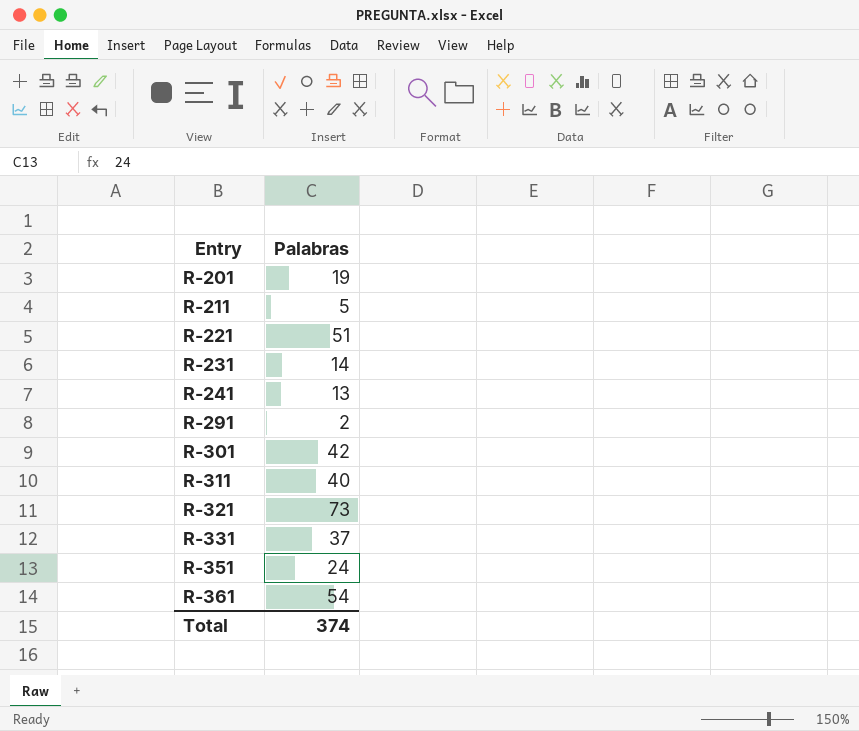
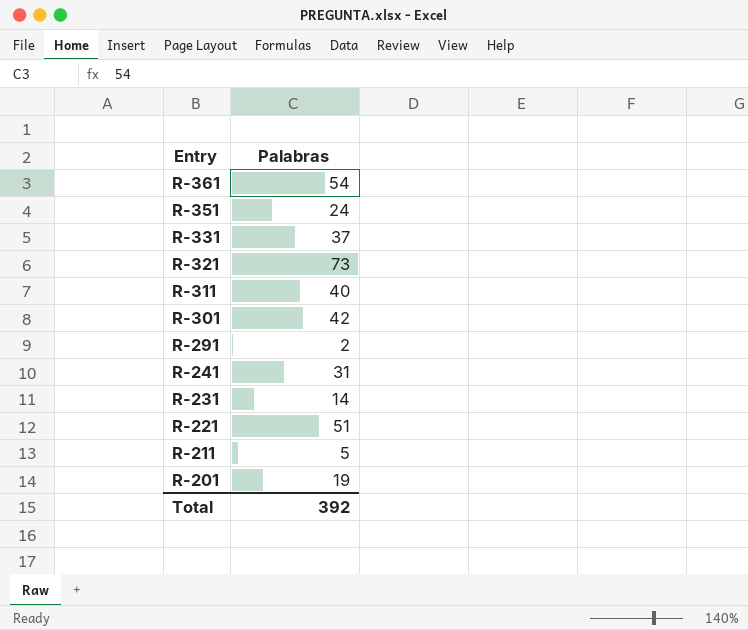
row order: Entry ascending -> Entry descending
R-241 | Palabras: 13 -> 31
Total | Palabras: 374 -> 392

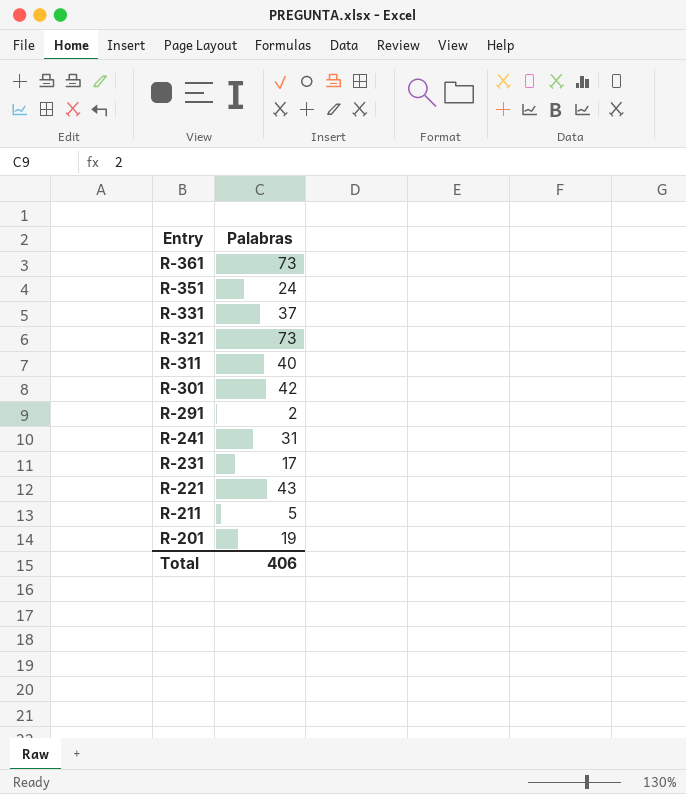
R-361 | Palabras: 54 -> 73
R-231 | Palabras: 14 -> 17
R-221 | Palabras: 51 -> 43
Total | Palabras: 392 -> 406

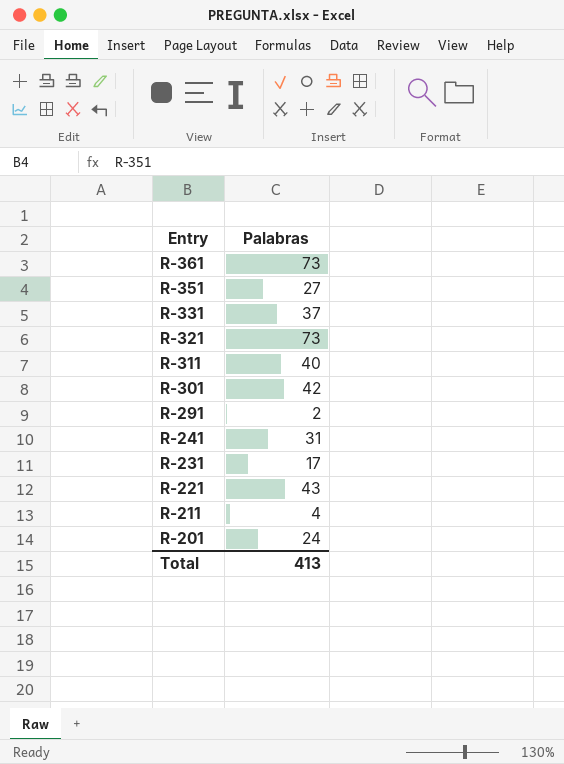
R-351 | Palabras: 24 -> 27
R-211 | Palabras: 5 -> 4
R-201 | Palabras: 19 -> 24
Total | Palabras: 406 -> 413

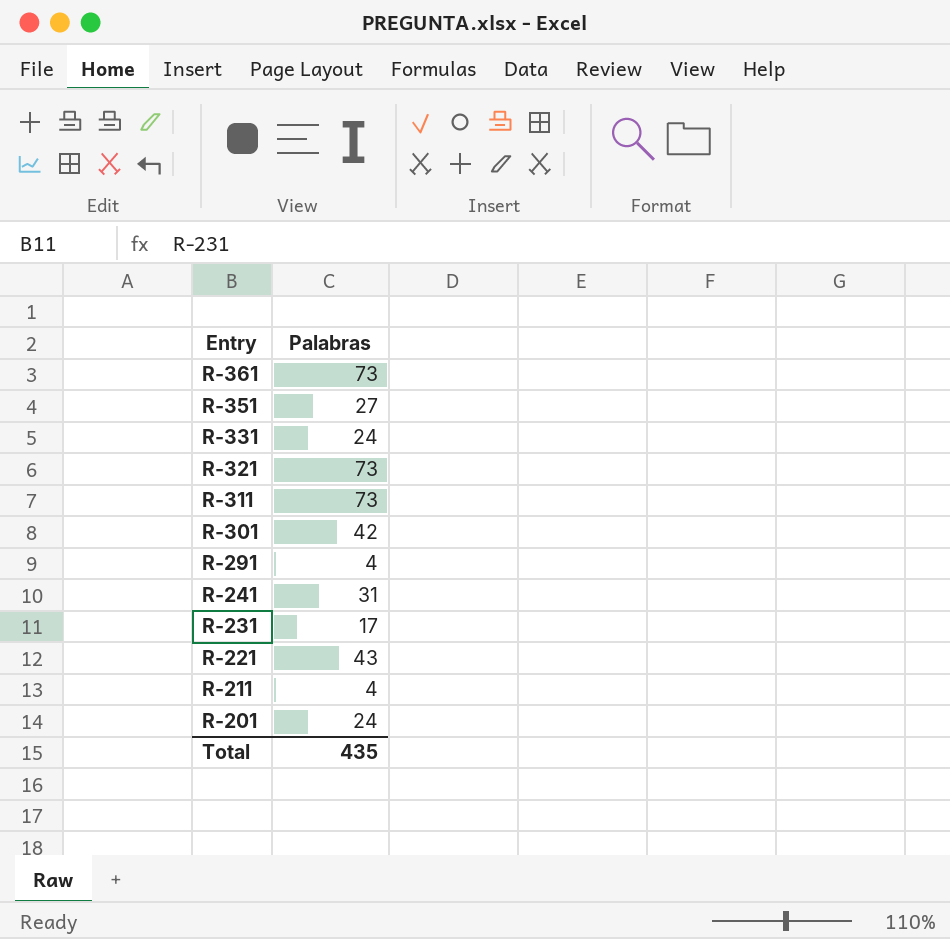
R-331 | Palabras: 37 -> 24
R-311 | Palabras: 40 -> 73
R-291 | Palabras: 2 -> 4
Total | Palabras: 413 -> 435

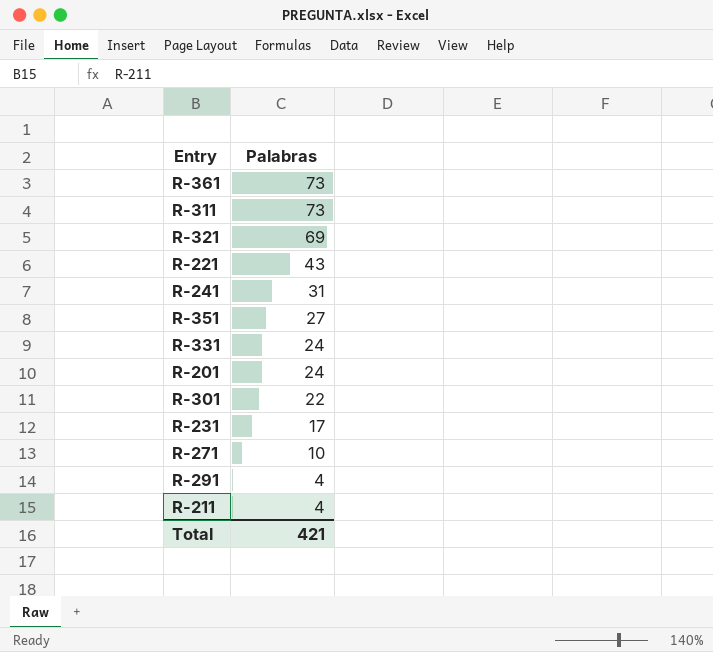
row order: Entry descending -> Palabras descending
R-321 | Palabras: 73 -> 69
R-301 | Palabras: 42 -> 22
row R-271: none -> 10
Total | Palabras: 435 -> 421

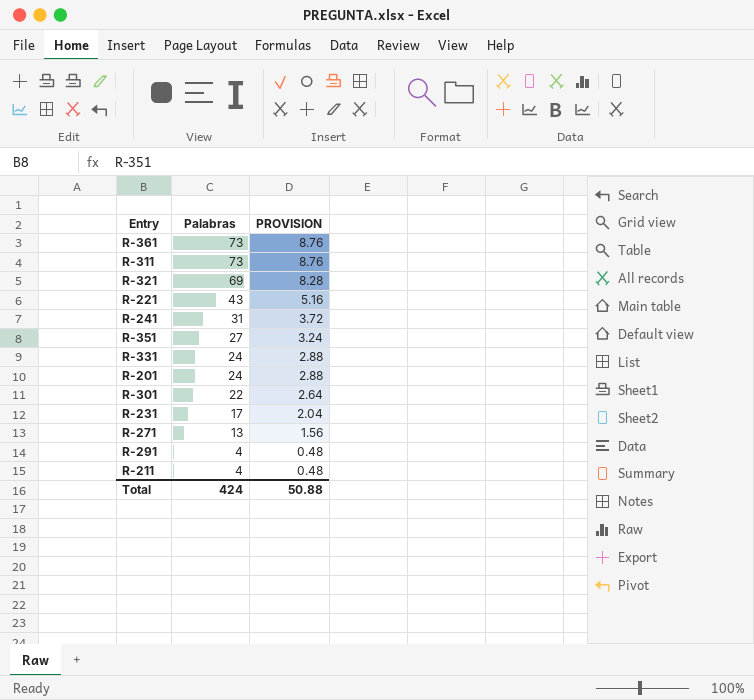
column PROVISION | formula: none -> [Palabras] * 0.12
R-271 | Palabras: 10 -> 13
Total | Palabras: 421 -> 424

